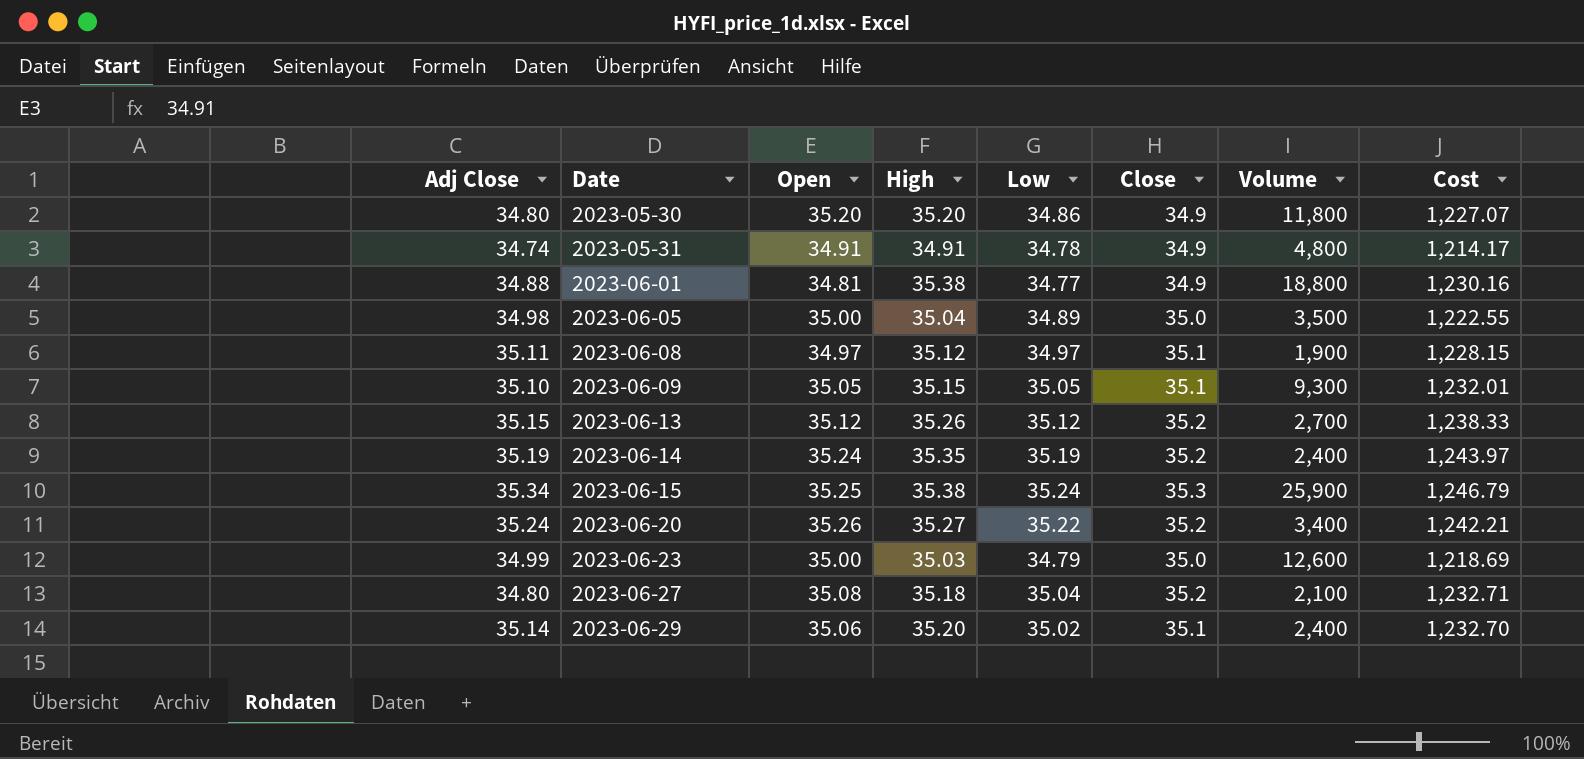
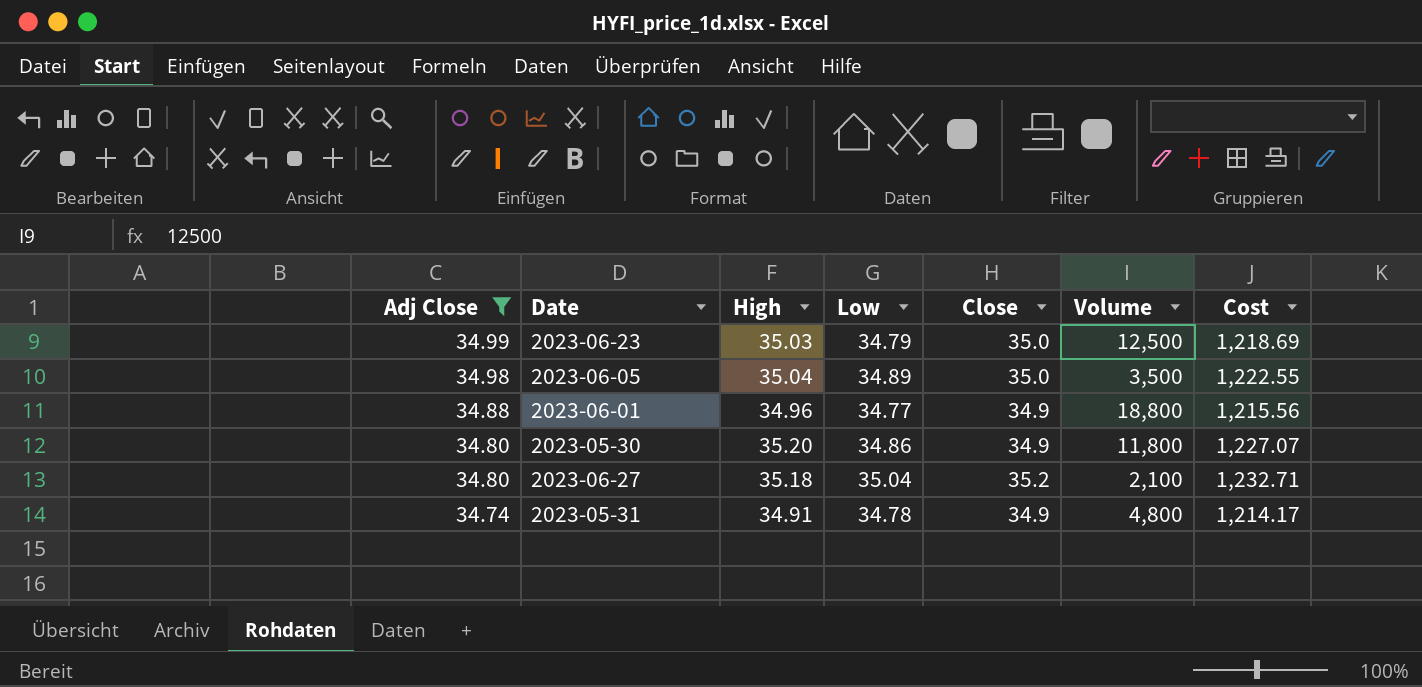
filter: none -> Adj Close <= 34.99
row order: Date ascending -> Adj Close descending
column Open | position: 3 -> none
2023-06-23 | Volume: 12,600 -> 12,500
2023-06-01 | High: 35.38 -> 34.96
2023-06-01 | Cost: 1,230.16 -> 1,215.56

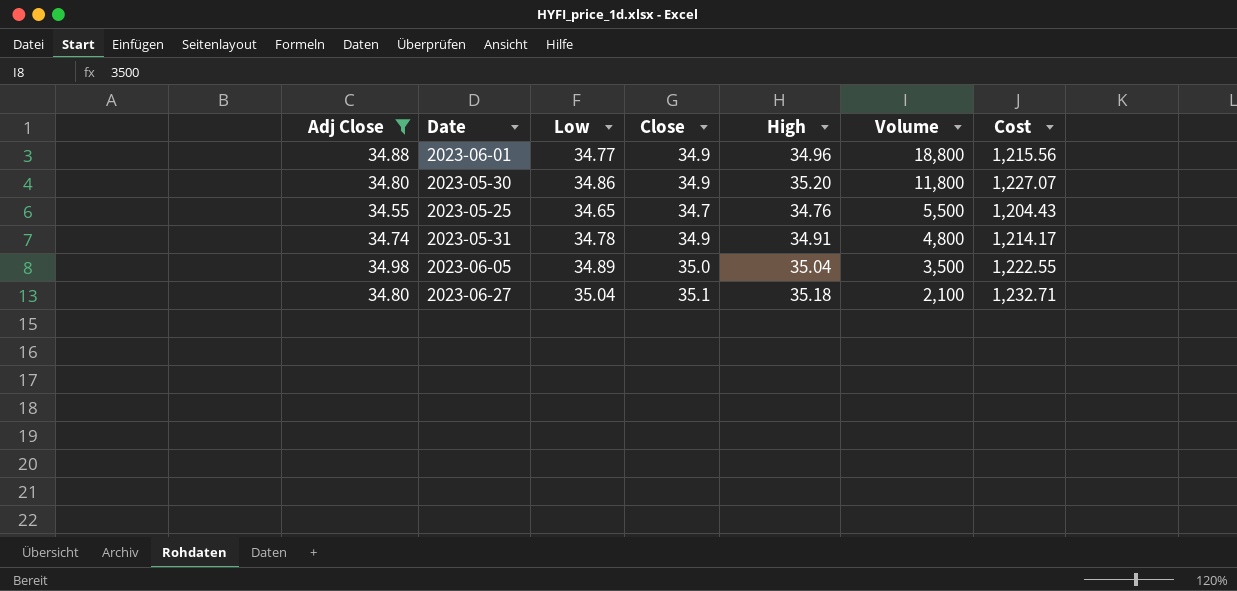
row order: Adj Close descending -> Volume descending
column High | position: 3 -> 5
row 2023-06-23: 34.99 | 35.03 | 34.79 | 35.0 | 12,500 | 1,218.69 -> none
row 2023-05-25: none -> 34.55 | 34.65 | 34.7 | 34.76 | 5,500 | 1,204.43
2023-06-27 | Close: 35.2 -> 35.1

